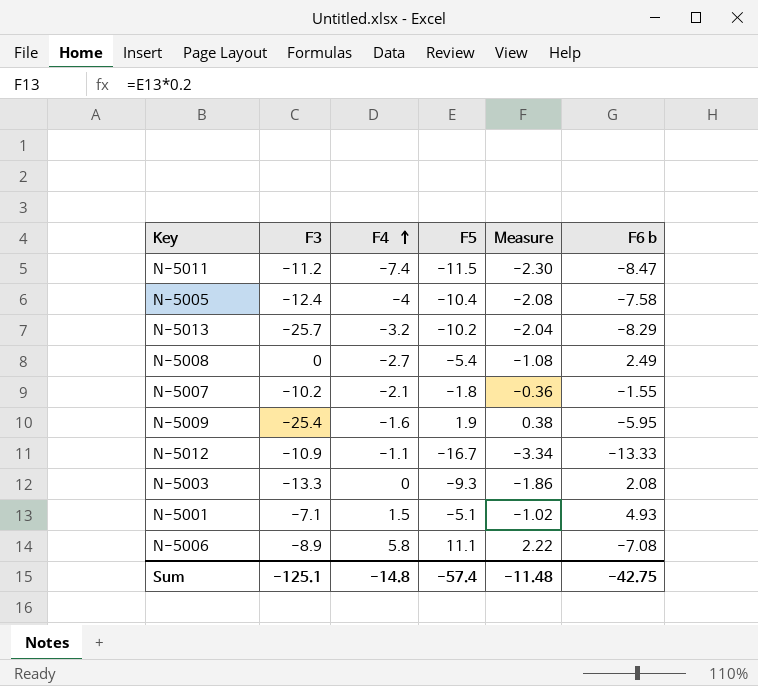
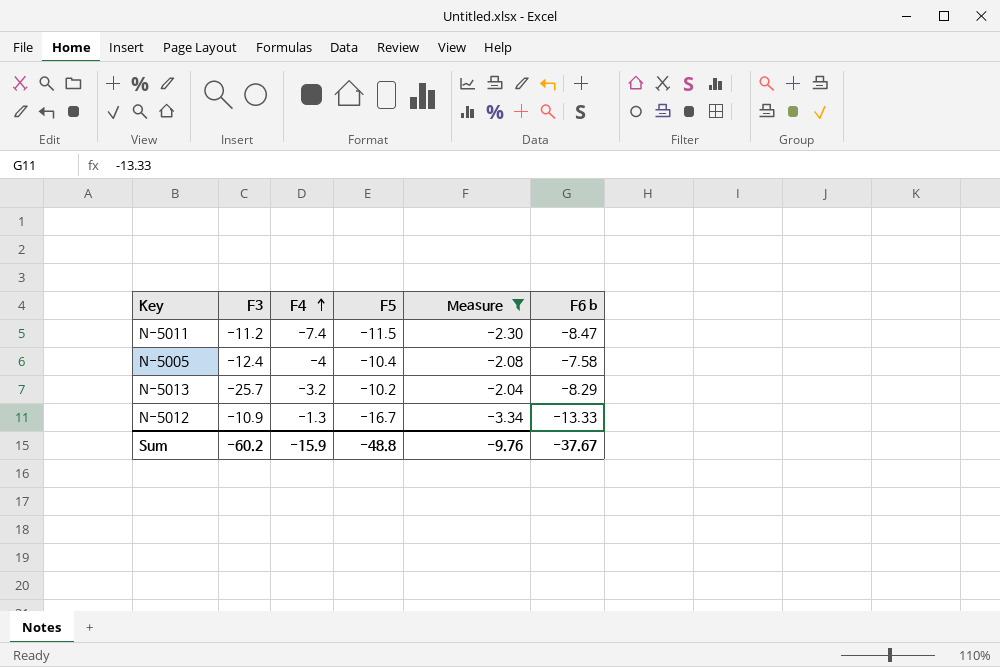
filter: none -> Measure <= -2.04
N-5012 | F4: -1.1 -> -1.3
Sum | F3: -125.1 -> -60.2
Sum | F4: -14.8 -> -15.9
Sum | F5: -57.4 -> -48.8
Sum | Measure: -11.48 -> -9.76
Sum | F6 b: -42.75 -> -37.67

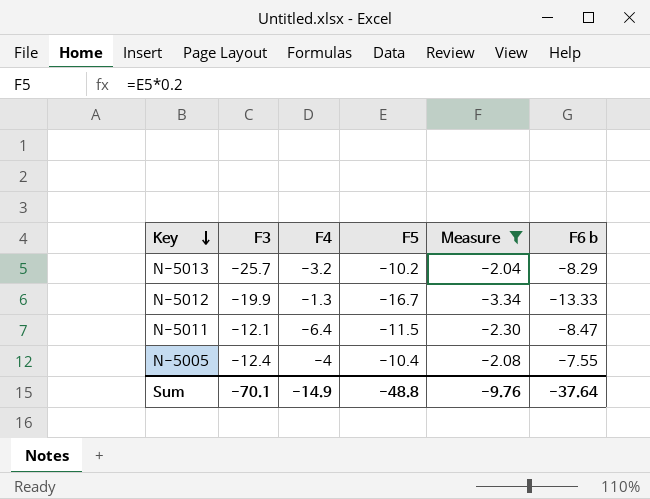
row order: F4 ascending -> Key descending
N-5012 | F3: -10.9 -> -19.9
N-5011 | F3: -11.2 -> -12.1
N-5011 | F4: -7.4 -> -6.4
N-5005 | F6 b: -7.58 -> -7.55
Sum | F3: -60.2 -> -70.1
Sum | F4: -15.9 -> -14.9
Sum | F6 b: -37.67 -> -37.64

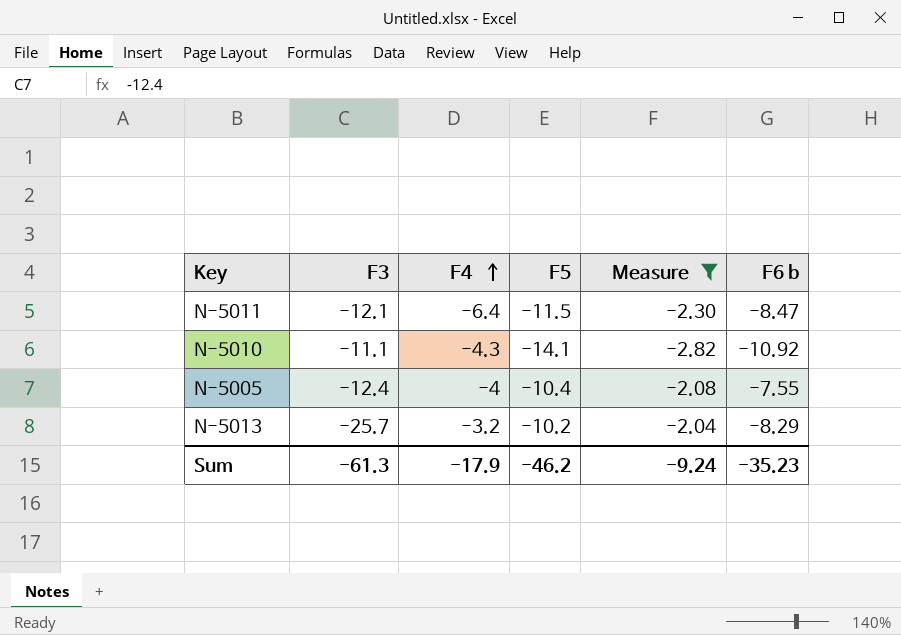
row order: Key descending -> F4 ascending
row N-5012: -19.9 | -1.3 | -16.7 | -3.34 | -13.33 -> none
row N-5010: none -> -11.1 | -4.3 | -14.1 | -2.82 | -10.92
Sum | F3: -70.1 -> -61.3
Sum | F4: -14.9 -> -17.9
Sum | F5: -48.8 -> -46.2
Sum | Measure: -9.76 -> -9.24
Sum | F6 b: -37.64 -> -35.23

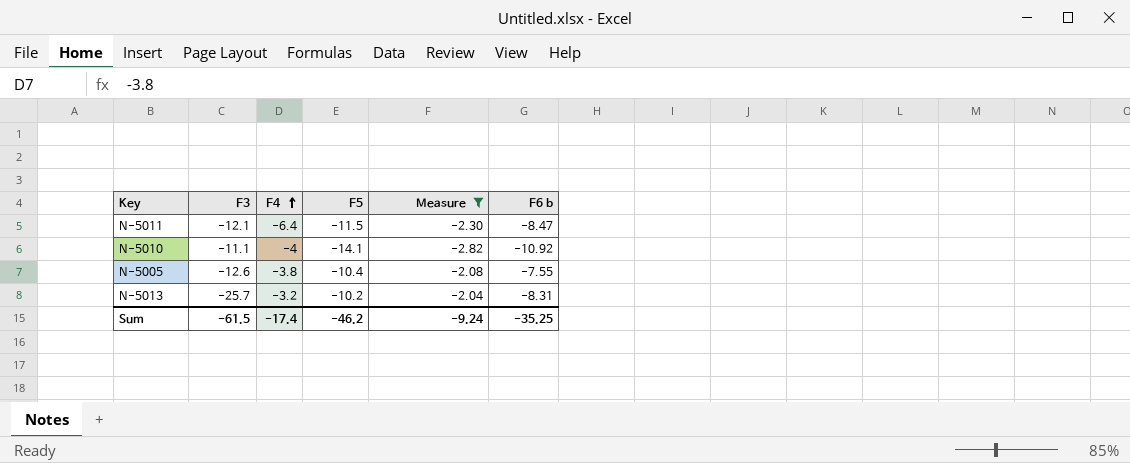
N-5010 | F4: -4.3 -> -4
N-5005 | F3: -12.4 -> -12.6
N-5005 | F4: -4 -> -3.8
N-5013 | F6 b: -8.29 -> -8.31
Sum | F3: -61.3 -> -61.5
Sum | F4: -17.9 -> -17.4
Sum | F6 b: -35.23 -> -35.25

